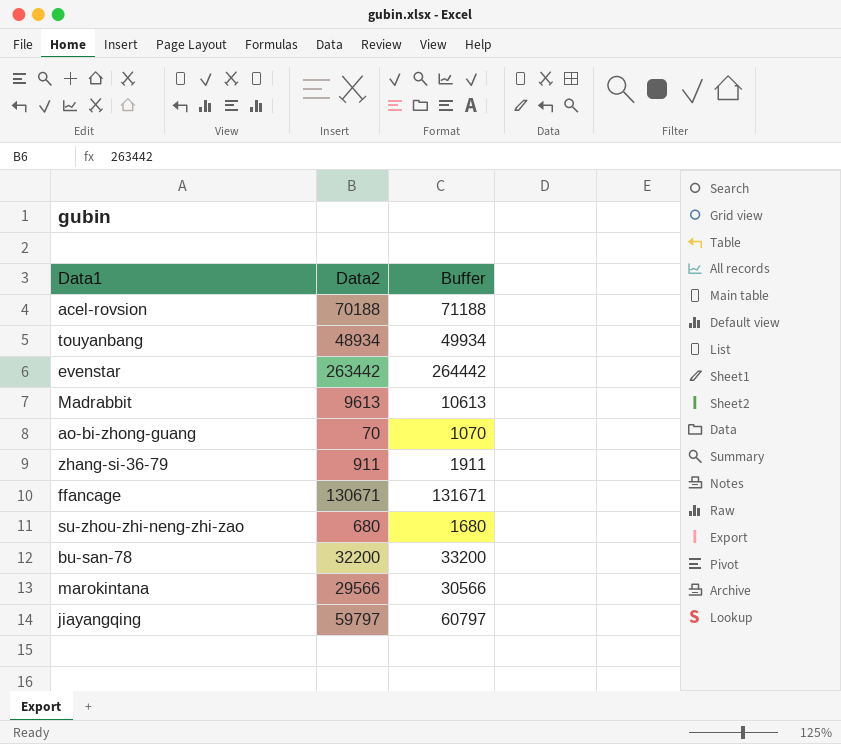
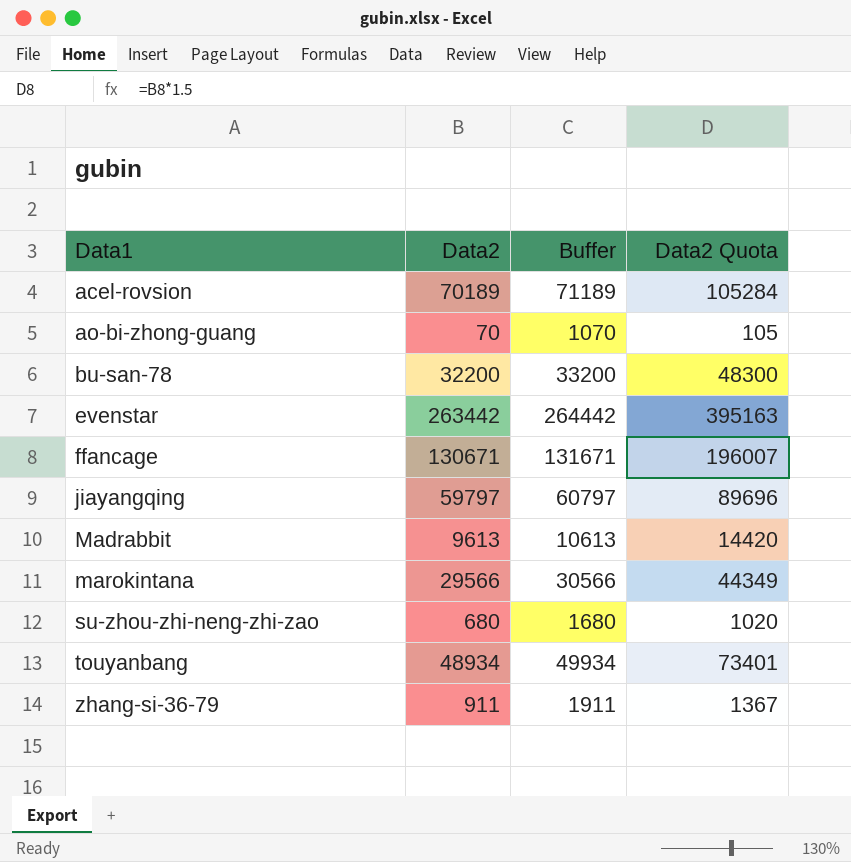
row order: none -> Data1 ascending
column Data2 Quota | formula: none -> [Data2] * 1.5
acel-rovsion | Data2: 70188 -> 70189
acel-rovsion | Buffer: 71188 -> 71189

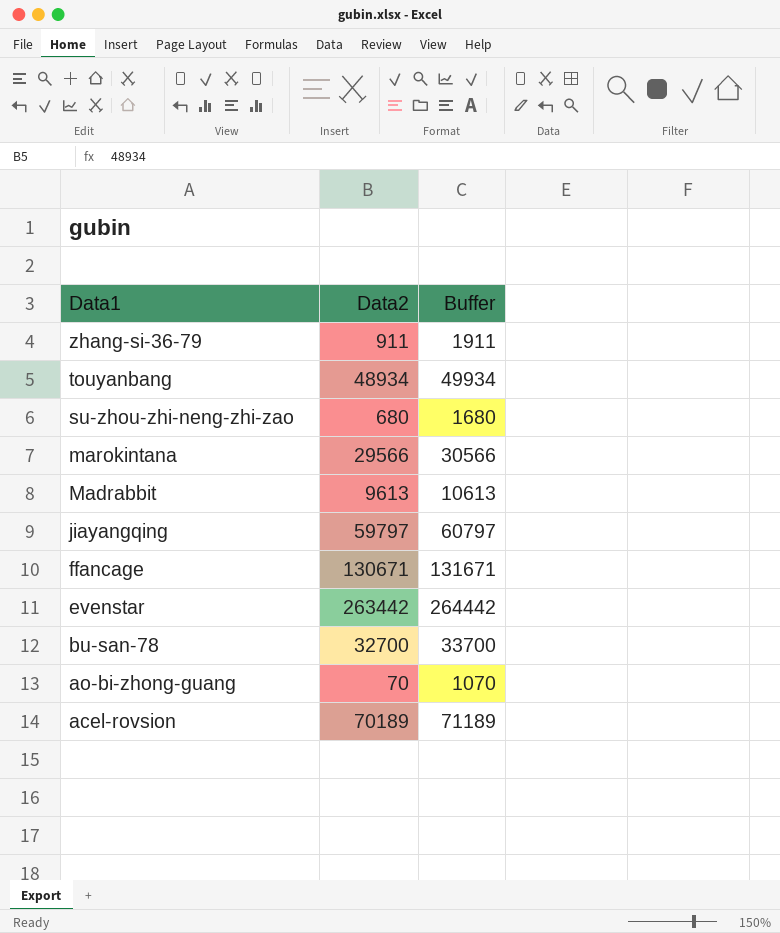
row order: Data1 ascending -> Data1 descending
column Data2 Quota | formula: [Data2] * 1.5 -> none
bu-san-78 | Data2: 32200 -> 32700
bu-san-78 | Buffer: 33200 -> 33700

